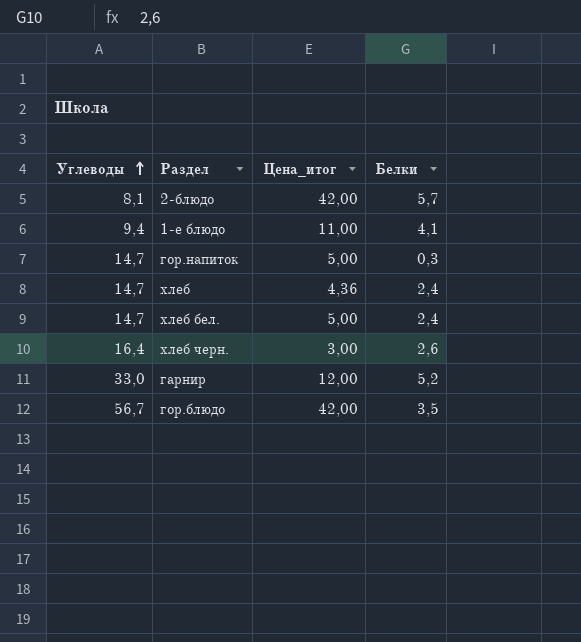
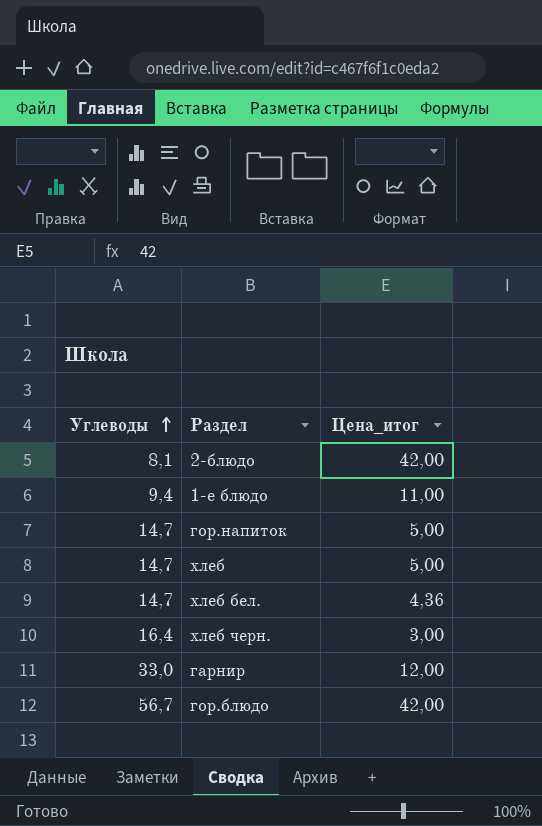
column Белки | position: 4 -> none
хлеб | Цена_итог: 4,36 -> 5,00
хлеб бел. | Цена_итог: 5,00 -> 4,36

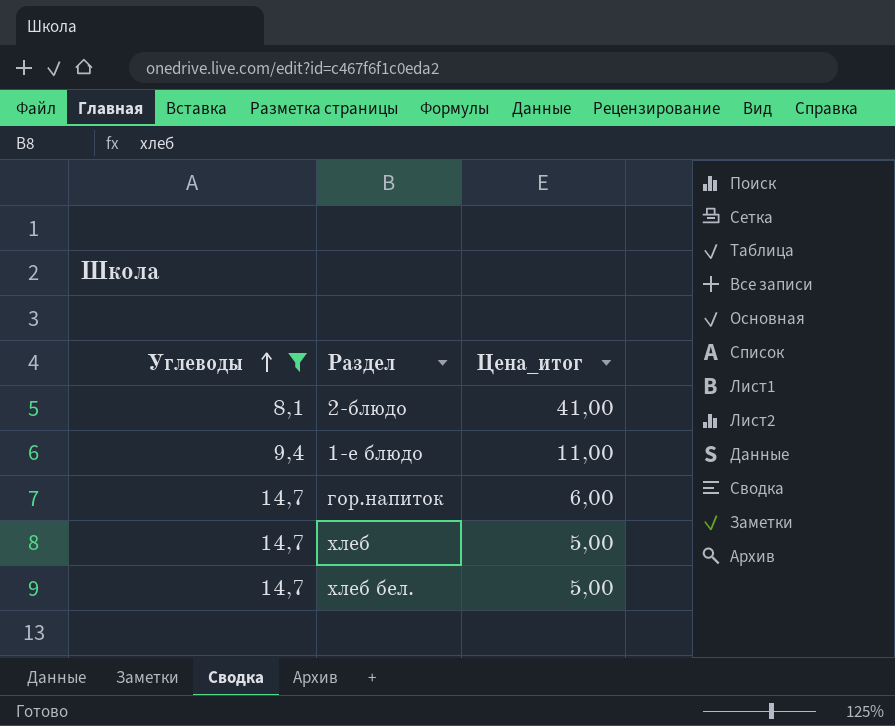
filter: none -> Углеводы <= 14,7
2-блюдо | Цена_итог: 42,00 -> 41,00
гор.напиток | Цена_итог: 5,00 -> 6,00
хлеб бел. | Цена_итог: 4,36 -> 5,00

